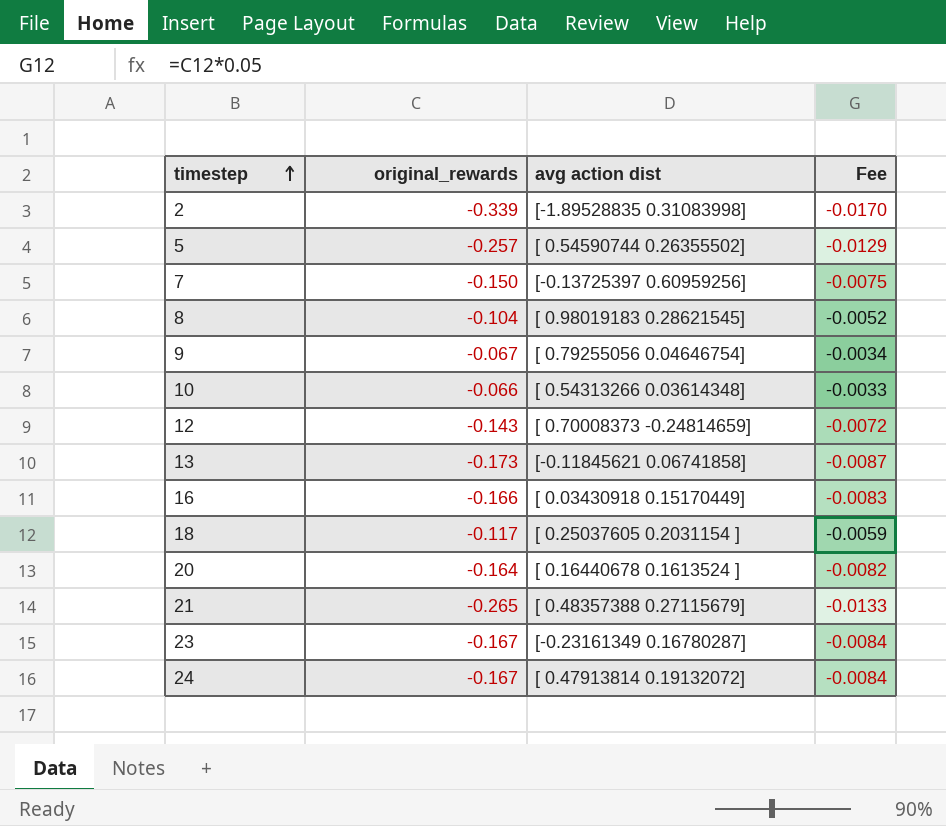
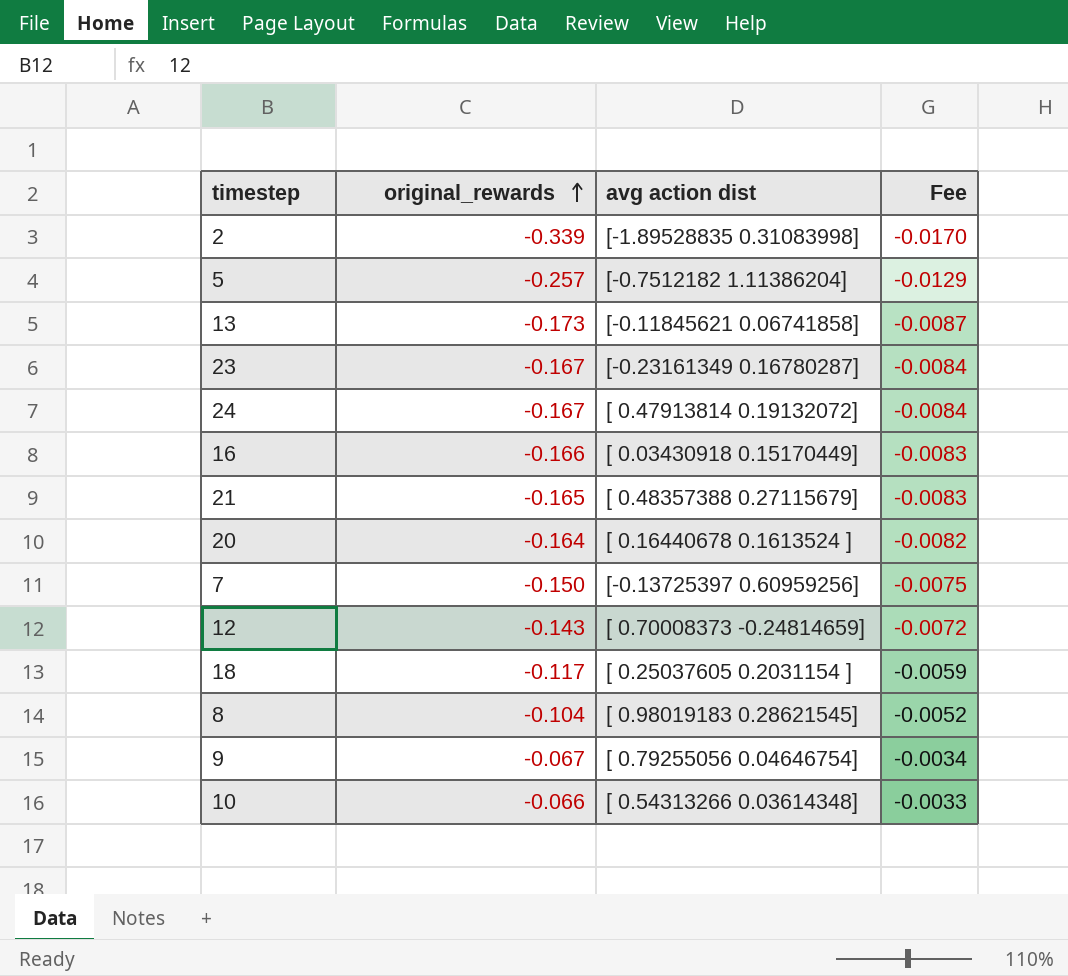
row order: timestep ascending -> original_rewards ascending
5 | avg action dist: [ 0.54590744 0.26355502] -> [-0.7512182 1.11386204]
21 | original_rewards: -0.265 -> -0.165
21 | Fee: -0.0133 -> -0.0083

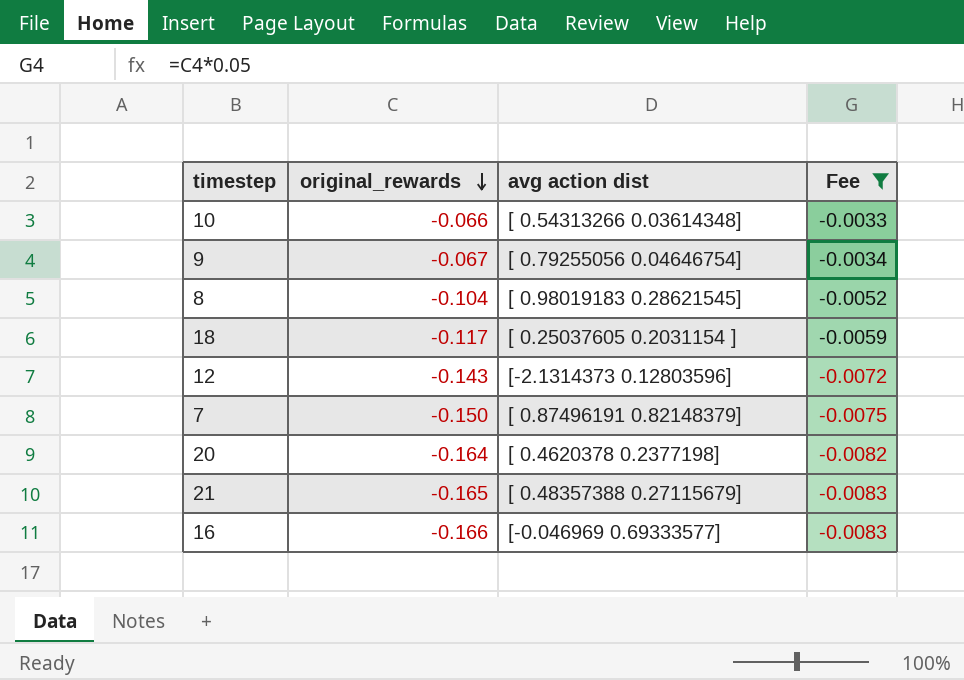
filter: none -> Fee >= -0.0083
row order: original_rewards ascending -> original_rewards descending
12 | avg action dist: [ 0.70008373 -0.24814659] -> [-2.1314373 0.12803596]
7 | avg action dist: [-0.13725397 0.60959256] -> [ 0.87496191 0.82148379]
20 | avg action dist: [ 0.16440678 0.1613524 ] -> [ 0.4620378 0.2377198]
16 | avg action dist: [ 0.03430918 0.15170449] -> [-0.046969 0.69333577]

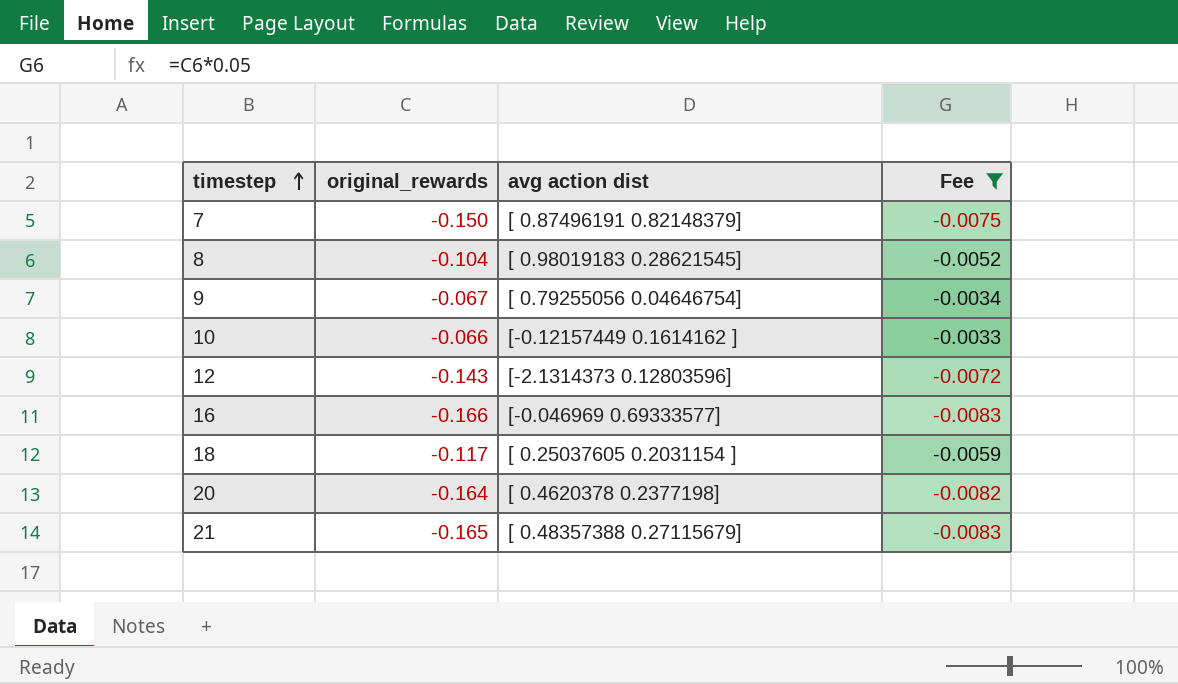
row order: original_rewards descending -> timestep ascending
10 | avg action dist: [ 0.54313266 0.03614348] -> [-0.12157449 0.1614162 ]

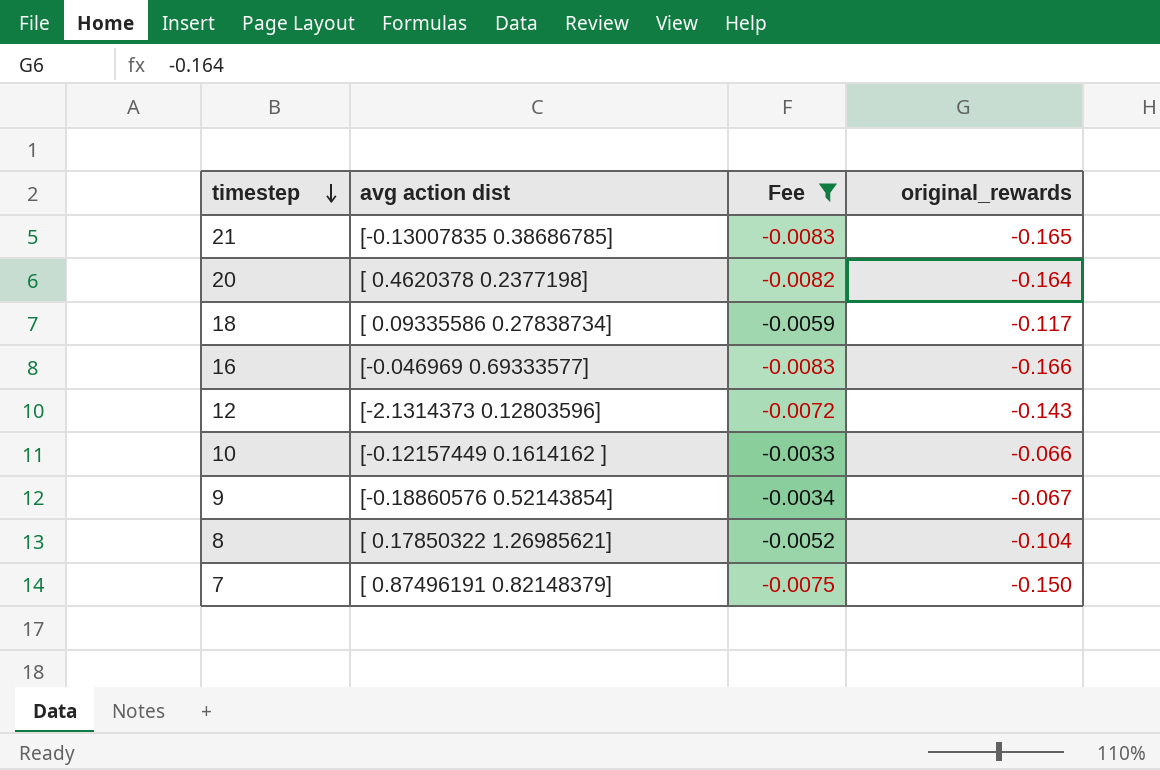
row order: timestep ascending -> timestep descending
column original_rewards | position: 2 -> 4
21 | avg action dist: [ 0.48357388 0.27115679] -> [-0.13007835 0.38686785]
18 | avg action dist: [ 0.25037605 0.2031154 ] -> [ 0.09335586 0.27838734]
9 | avg action dist: [ 0.79255056 0.04646754] -> [-0.18860576 0.52143854]
8 | avg action dist: [ 0.98019183 0.28621545] -> [ 0.17850322 1.26985621]

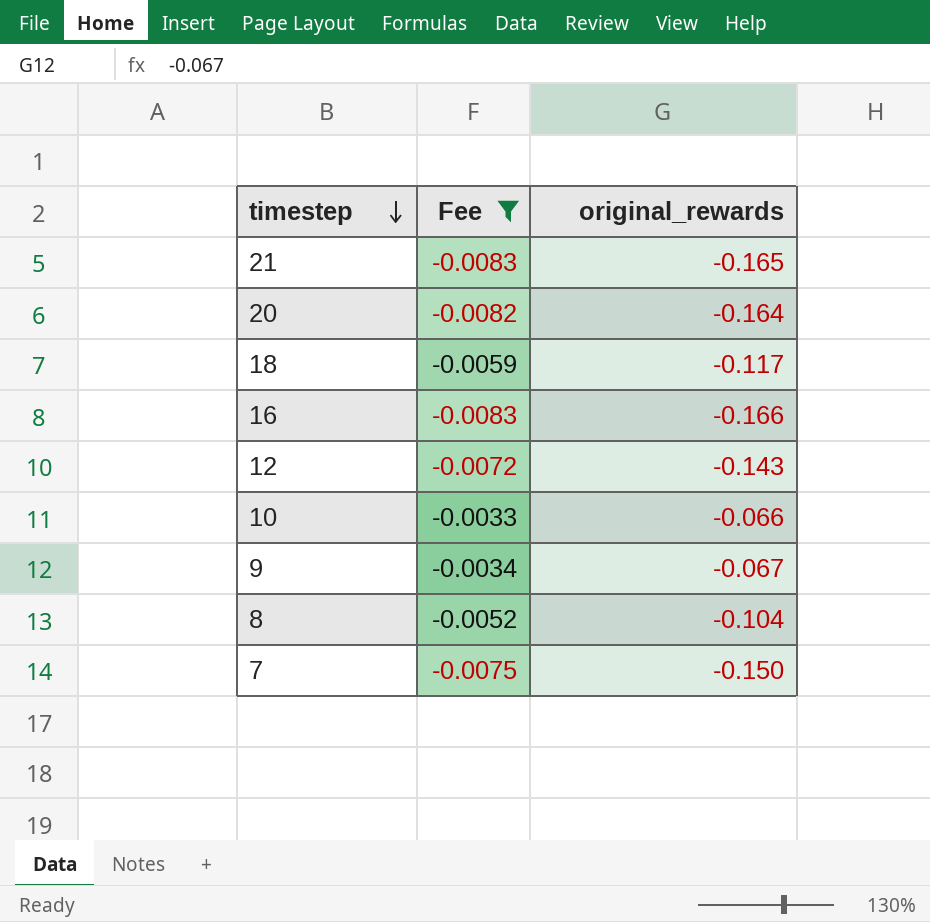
column avg action dist | position: 2 -> none

